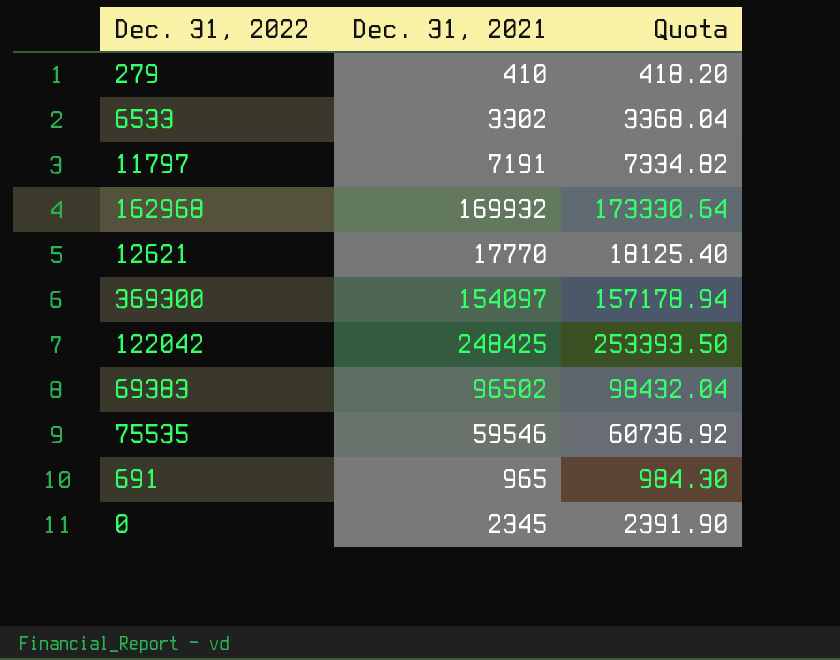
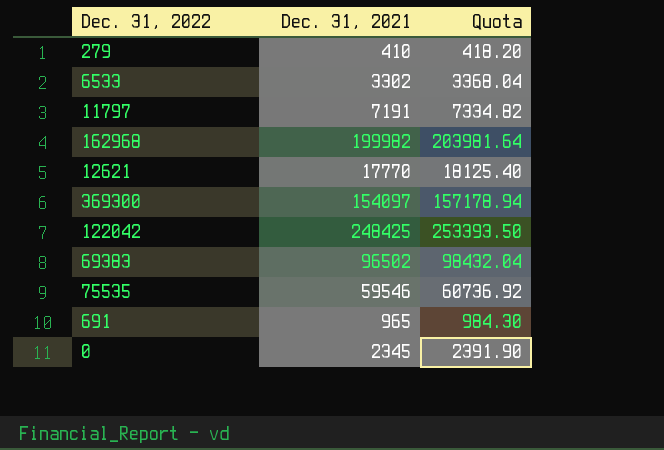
162968 | Dec. 31, 2021: 169932 -> 199982
162968 | Quota: 173330.64 -> 203981.64

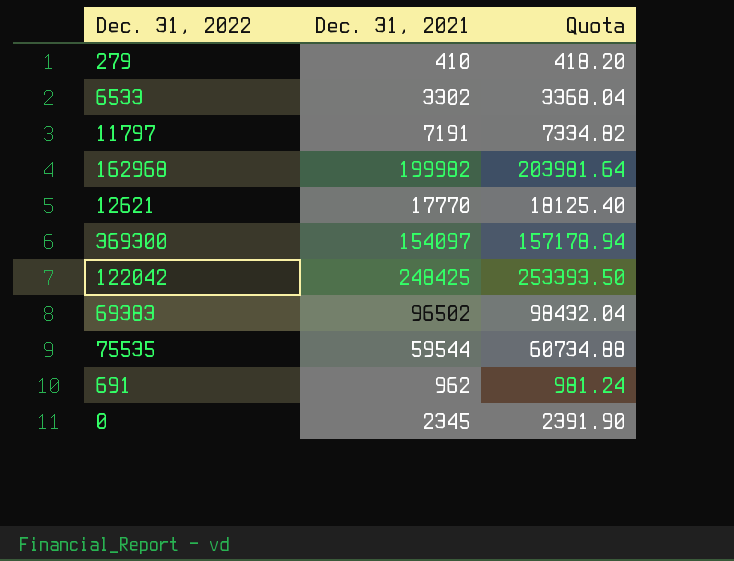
75535 | Dec. 31, 2021: 59546 -> 59544
75535 | Quota: 60736.92 -> 60734.88
691 | Dec. 31, 2021: 965 -> 962
691 | Quota: 984.30 -> 981.24

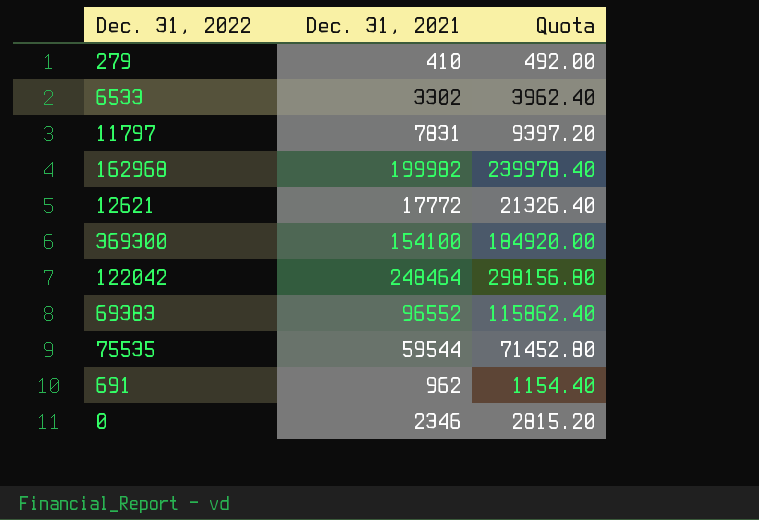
column Quota | formula: [Dec. 31, 2021] * 1.02 -> [Dec. 31, 2021] * 1.2
11797 | Dec. 31, 2021: 7191 -> 7831
12621 | Dec. 31, 2021: 17770 -> 17772
369300 | Dec. 31, 2021: 154097 -> 154100
122042 | Dec. 31, 2021: 248425 -> 248464
69383 | Dec. 31, 2021: 96502 -> 96552
0 | Dec. 31, 2021: 2345 -> 2346

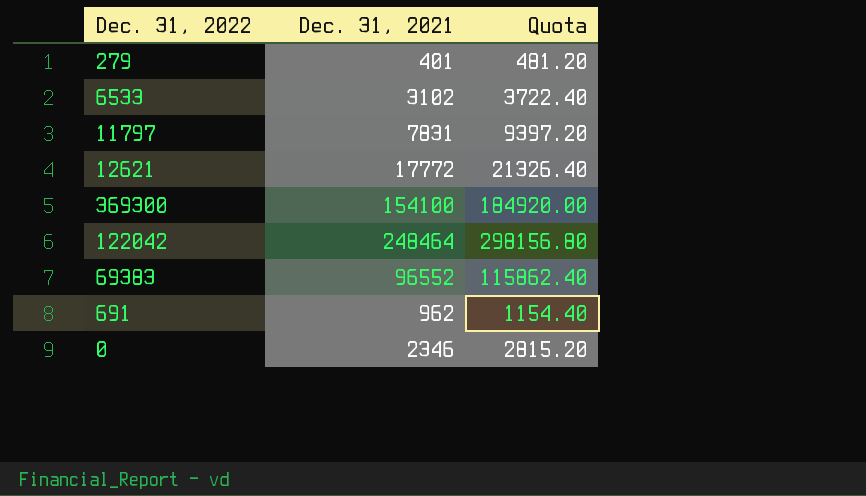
row 162968: 199982 | 239978.40 -> none
row 75535: 59544 | 71452.80 -> none
279 | Dec. 31, 2021: 410 -> 401
279 | Quota: 492.00 -> 481.20
6533 | Dec. 31, 2021: 3302 -> 3102
6533 | Quota: 3962.40 -> 3722.40

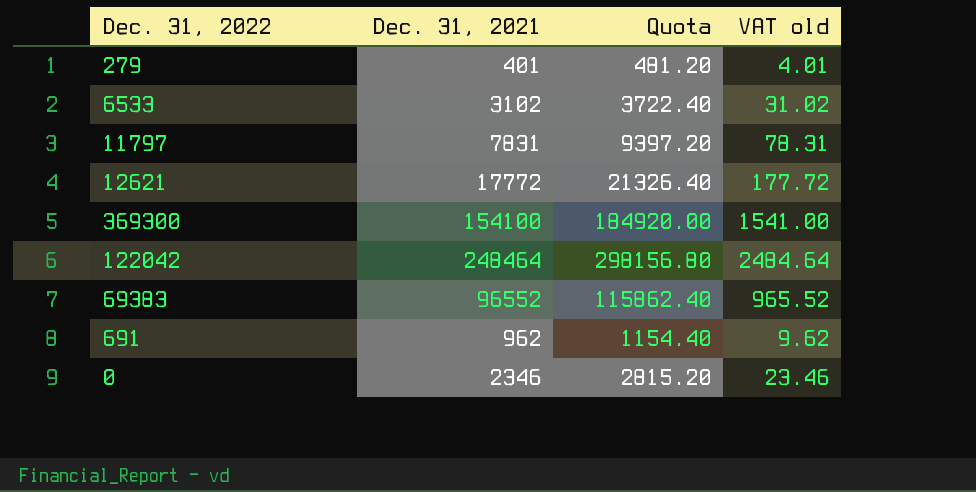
column VAT old | formula: none -> [Dec. 31, 2021] * 0.01

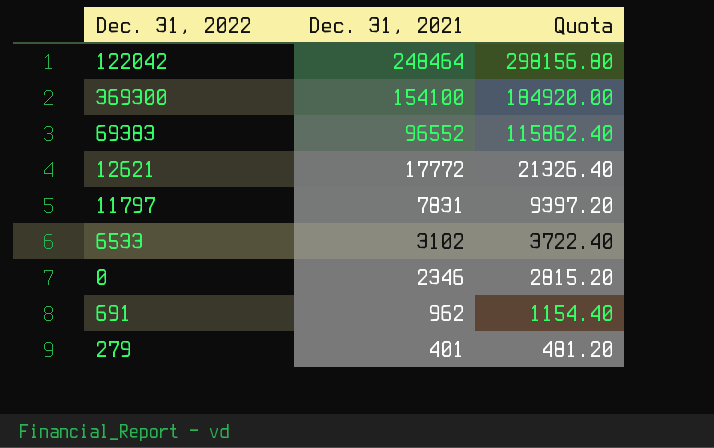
row order: none -> Dec. 31, 2021 descending
column VAT old | formula: [Dec. 31, 2021] * 0.01 -> none

